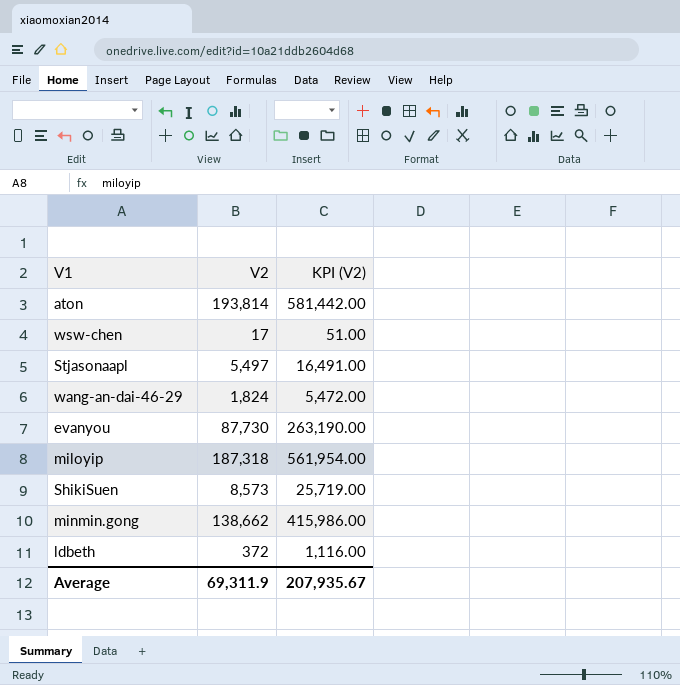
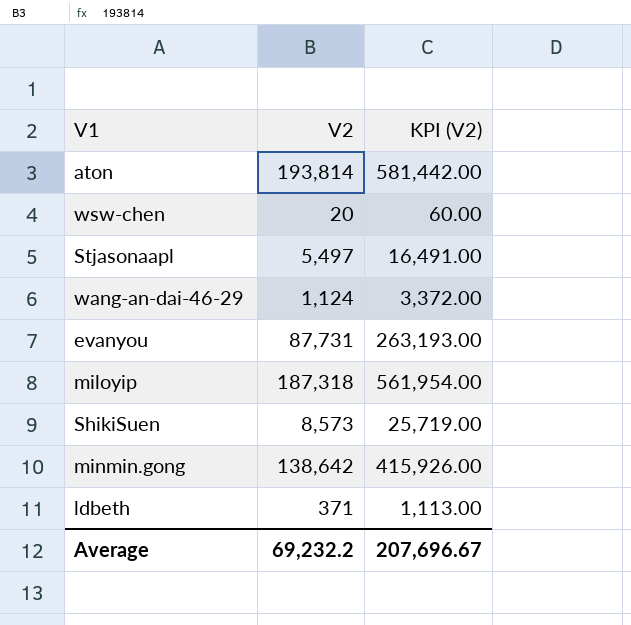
wsw-chen | V2: 17 -> 20
wsw-chen | KPI (V2): 51.00 -> 60.00
wang-an-dai-46-29 | V2: 1,824 -> 1,124
wang-an-dai-46-29 | KPI (V2): 5,472.00 -> 3,372.00
evanyou | V2: 87,730 -> 87,731
evanyou | KPI (V2): 263,190.00 -> 263,193.00
minmin.gong | V2: 138,662 -> 138,642
minmin.gong | KPI (V2): 415,986.00 -> 415,926.00
ldbeth | V2: 372 -> 371
ldbeth | KPI (V2): 1,116.00 -> 1,113.00
Average | V2: 69,311.9 -> 69,232.2
Average | KPI (V2): 207,935.67 -> 207,696.67

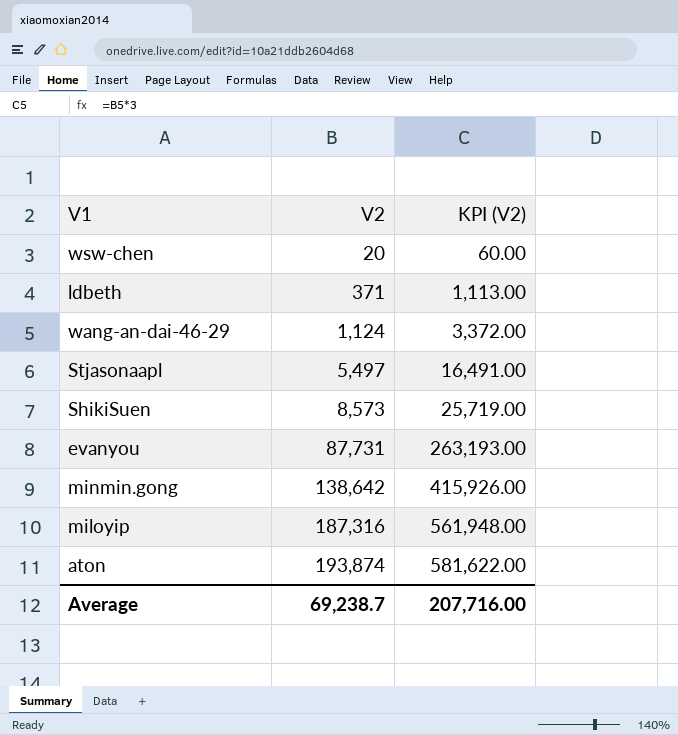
row order: none -> V2 ascending
miloyip | V2: 187,318 -> 187,316
miloyip | KPI (V2): 561,954.00 -> 561,948.00
aton | V2: 193,814 -> 193,874
aton | KPI (V2): 581,442.00 -> 581,622.00
Average | V2: 69,232.2 -> 69,238.7
Average | KPI (V2): 207,696.67 -> 207,716.00

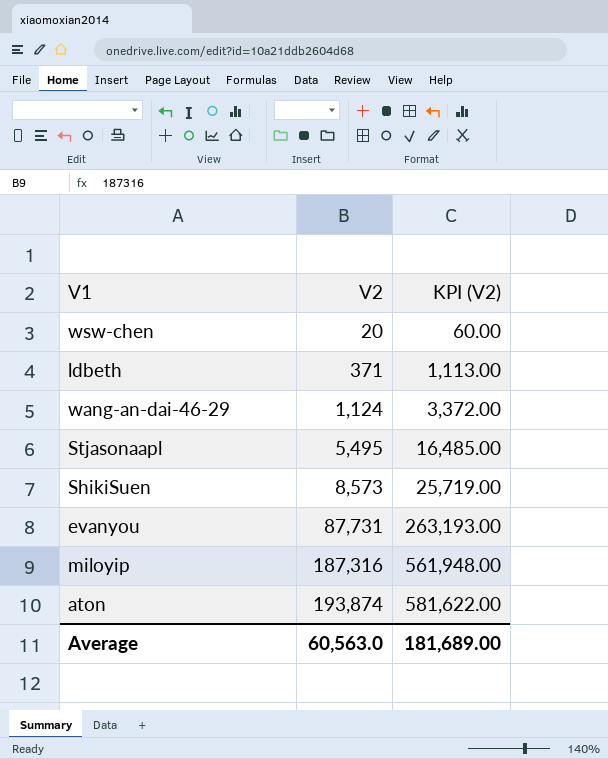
row minmin.gong: 138,642 | 415,926.00 -> none
Stjasonaapl | V2: 5,497 -> 5,495
Stjasonaapl | KPI (V2): 16,491.00 -> 16,485.00
Average | V2: 69,238.7 -> 60,563.0
Average | KPI (V2): 207,716.00 -> 181,689.00

